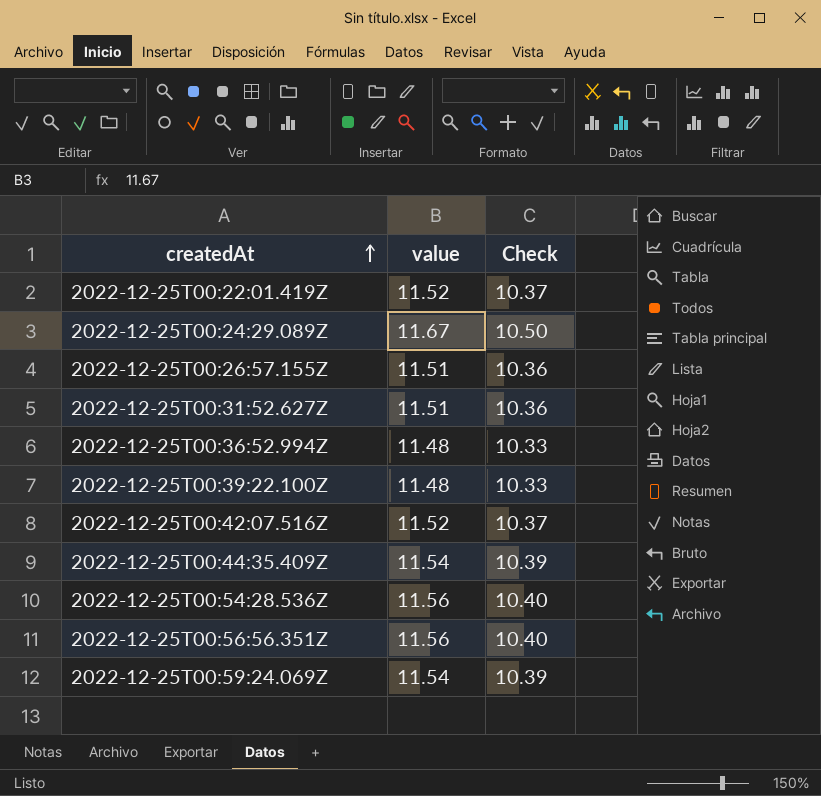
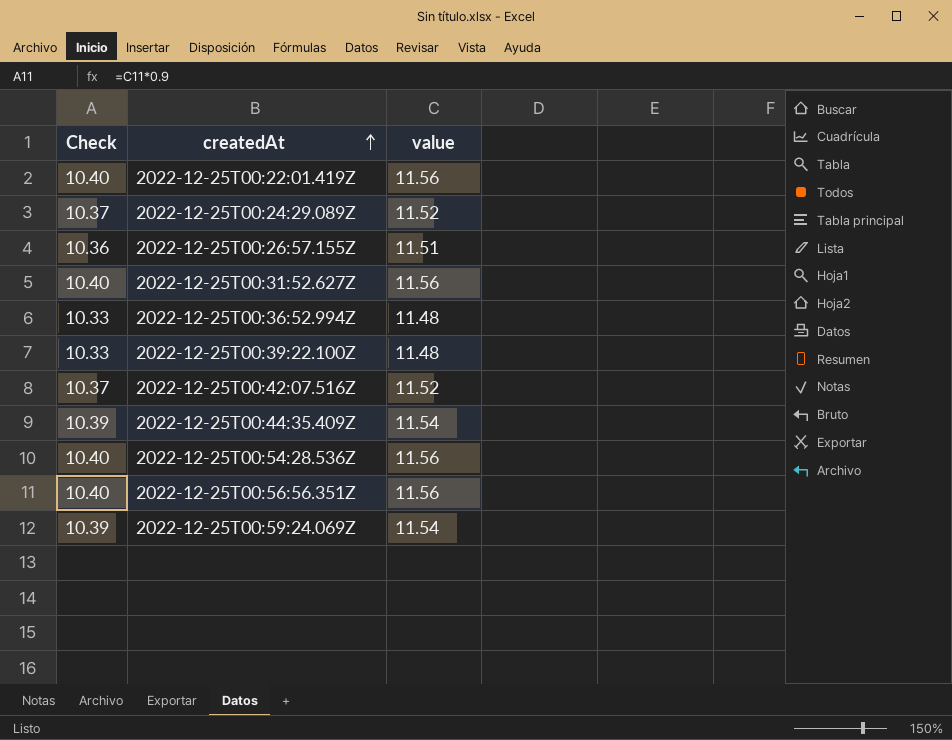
column Check | position: 3 -> 1
2022-12-25T00:22:01.419Z | Check: 10.37 -> 10.40
2022-12-25T00:22:01.419Z | value: 11.52 -> 11.56
2022-12-25T00:24:29.089Z | Check: 10.50 -> 10.37
2022-12-25T00:24:29.089Z | value: 11.67 -> 11.52
2022-12-25T00:31:52.627Z | Check: 10.36 -> 10.40
2022-12-25T00:31:52.627Z | value: 11.51 -> 11.56

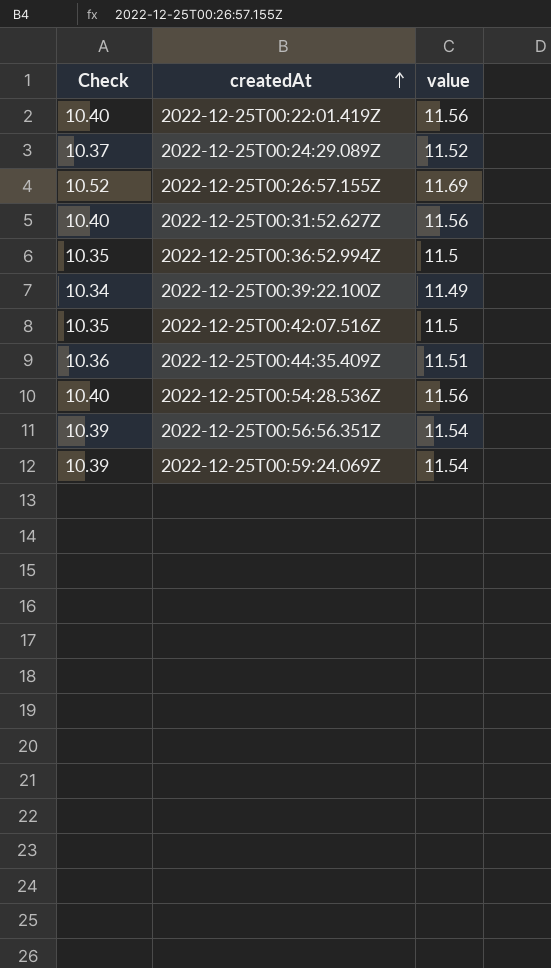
2022-12-25T00:26:57.155Z | Check: 10.36 -> 10.52
2022-12-25T00:26:57.155Z | value: 11.51 -> 11.69
2022-12-25T00:36:52.994Z | Check: 10.33 -> 10.35
2022-12-25T00:36:52.994Z | value: 11.48 -> 11.5
2022-12-25T00:39:22.100Z | Check: 10.33 -> 10.34
2022-12-25T00:39:22.100Z | value: 11.48 -> 11.49
2022-12-25T00:42:07.516Z | Check: 10.37 -> 10.35
2022-12-25T00:42:07.516Z | value: 11.52 -> 11.5
2022-12-25T00:44:35.409Z | Check: 10.39 -> 10.36
2022-12-25T00:44:35.409Z | value: 11.54 -> 11.51
2022-12-25T00:56:56.351Z | Check: 10.40 -> 10.39
2022-12-25T00:56:56.351Z | value: 11.56 -> 11.54

